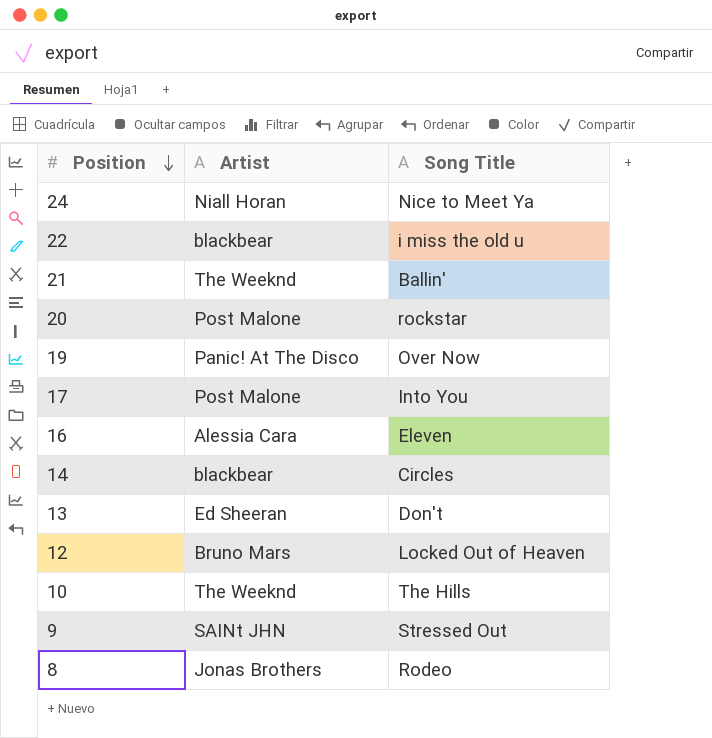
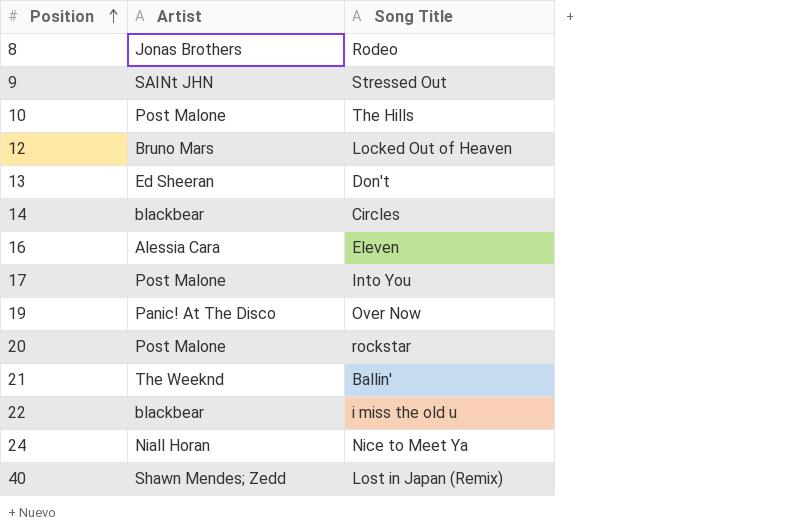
row order: Position descending -> Position ascending
10 | Artist: The Weeknd -> Post Malone
row 40: none -> Shawn Mendes; Zedd | Lost in Japan (Remix)

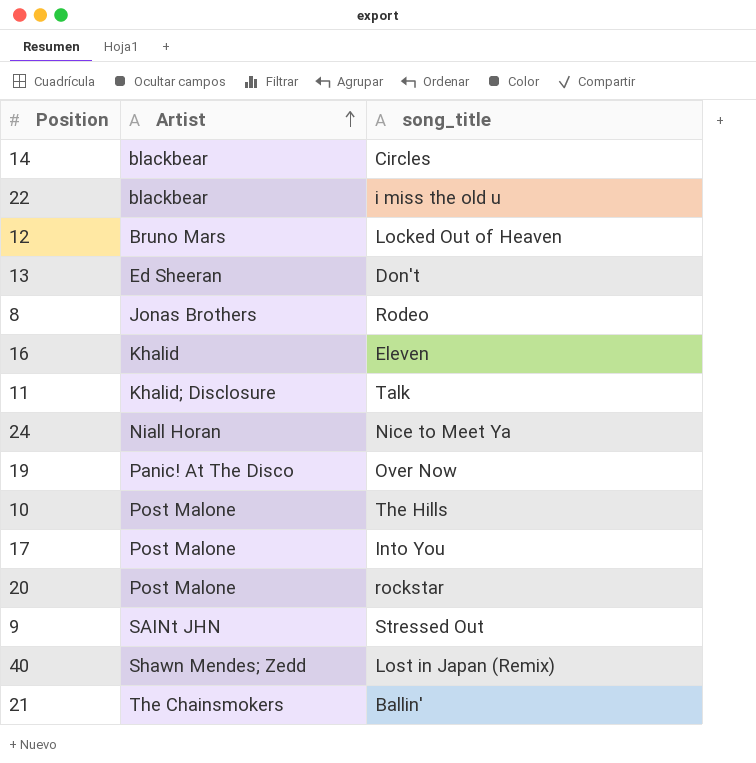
row order: Position ascending -> Artist ascending
column name: Song Title -> song_title
16 | Artist: Alessia Cara -> Khalid
row 11: none -> Khalid; Disclosure | Talk
21 | Artist: The Weeknd -> The Chainsmokers

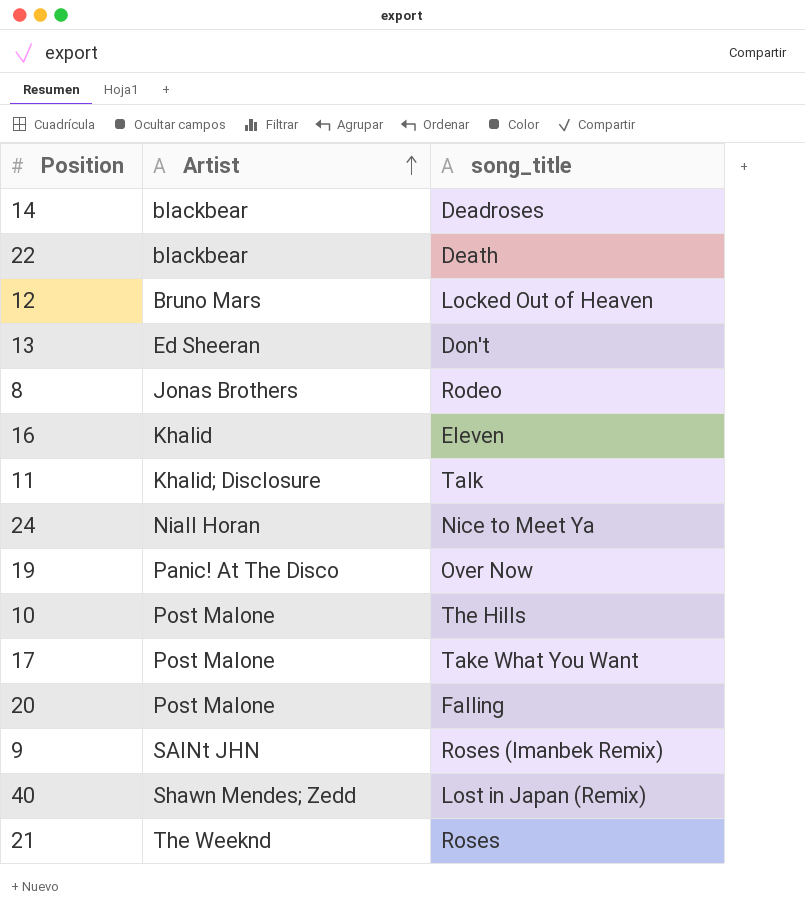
14 | song_title: Circles -> Deadroses
22 | song_title: i miss the old u -> Death
17 | song_title: Into You -> Take What You Want
20 | song_title: rockstar -> Falling
9 | song_title: Stressed Out -> Roses (Imanbek Remix)
21 | Artist: The Chainsmokers -> The Weeknd
21 | song_title: Ballin' -> Roses

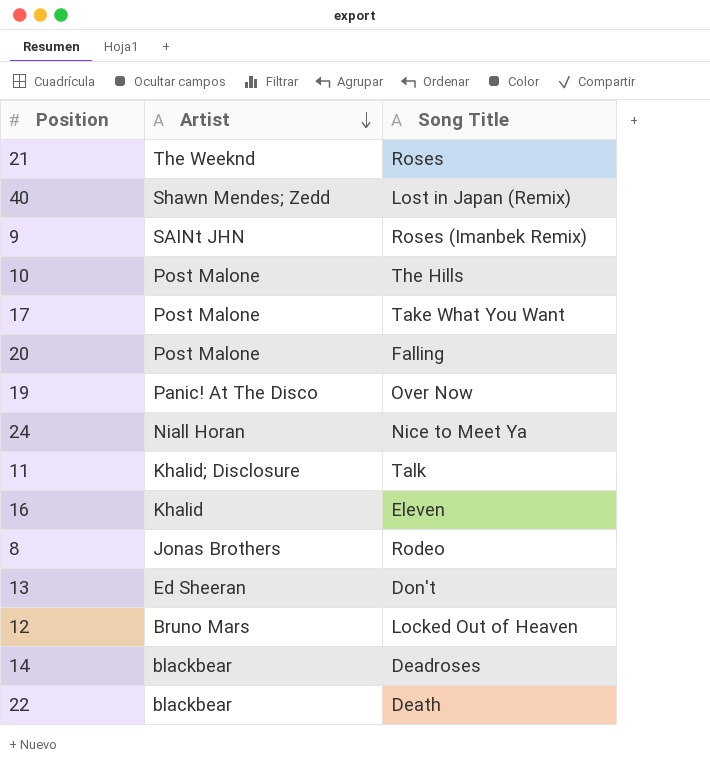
row order: Artist ascending -> Artist descending
column name: song_title -> Song Title

